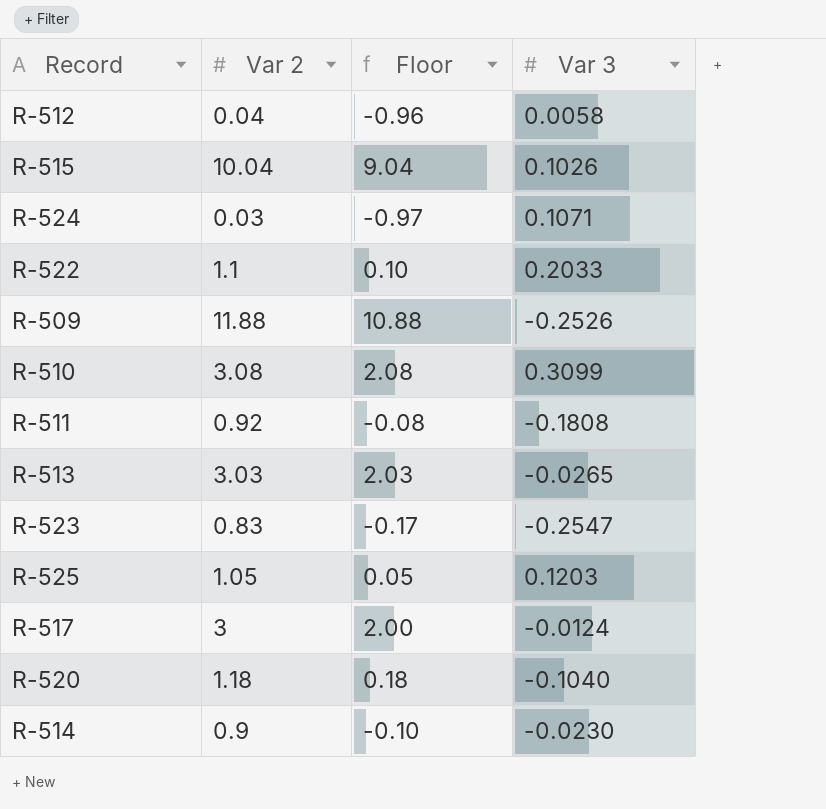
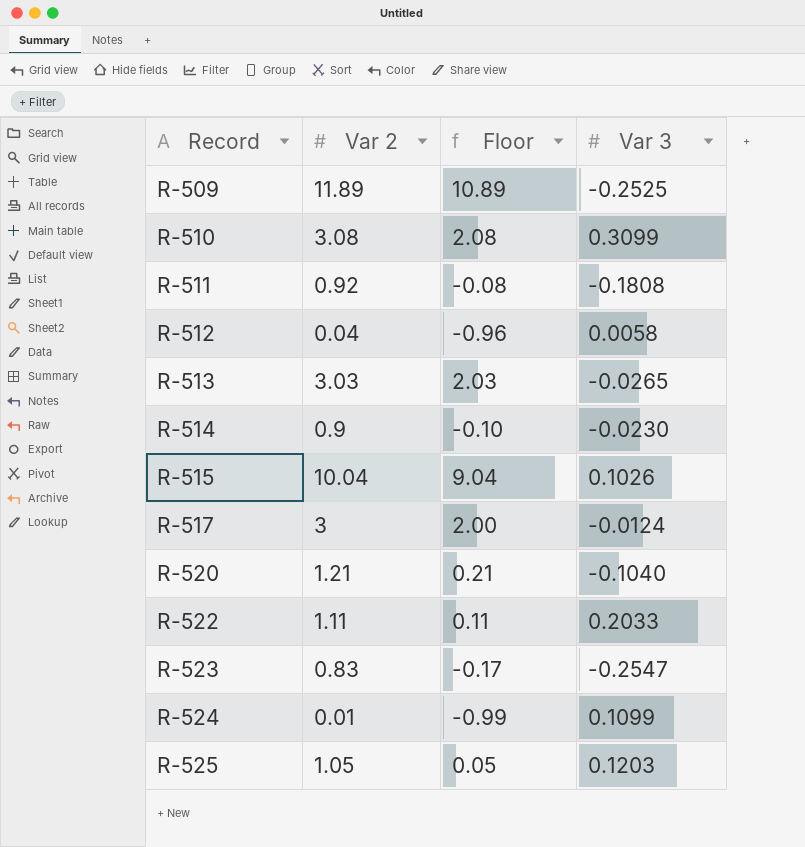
row order: none -> Record ascending
R-509 | Var 2: 11.88 -> 11.89
R-509 | Floor: 10.88 -> 10.89
R-509 | Var 3: -0.2526 -> -0.2525
R-520 | Var 2: 1.18 -> 1.21
R-520 | Floor: 0.18 -> 0.21
R-522 | Var 2: 1.1 -> 1.11
R-522 | Floor: 0.10 -> 0.11
R-524 | Var 2: 0.03 -> 0.01
R-524 | Floor: -0.97 -> -0.99
R-524 | Var 3: 0.1071 -> 0.1099

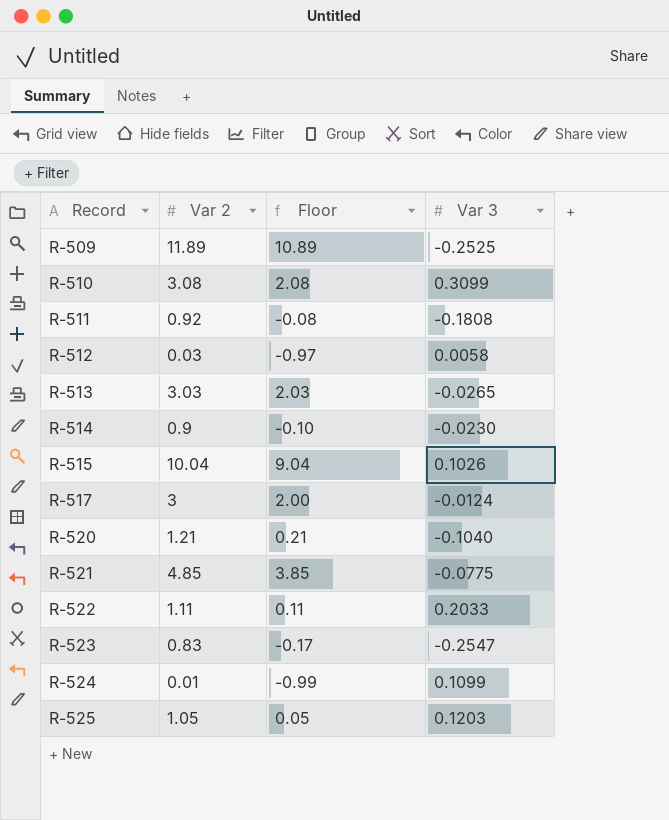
R-512 | Var 2: 0.04 -> 0.03
R-512 | Floor: -0.96 -> -0.97
row R-521: none -> 4.85 | 3.85 | -0.0775

